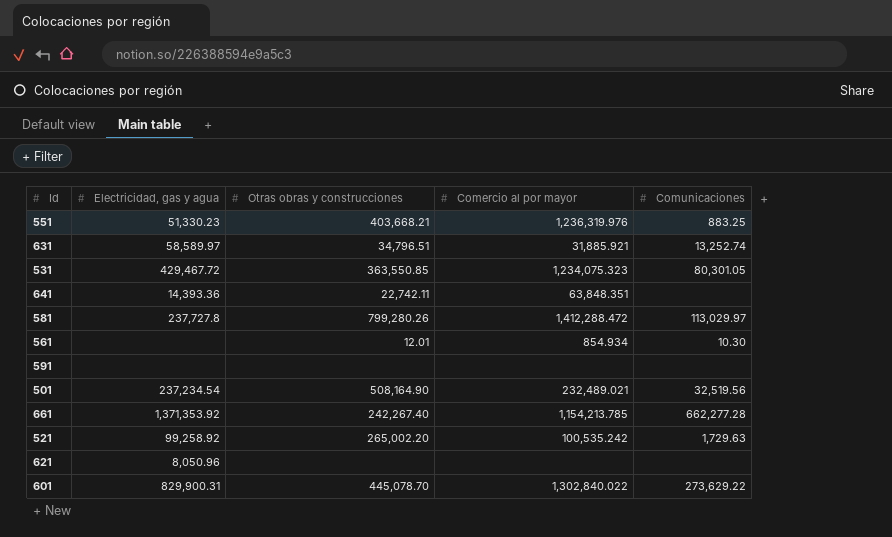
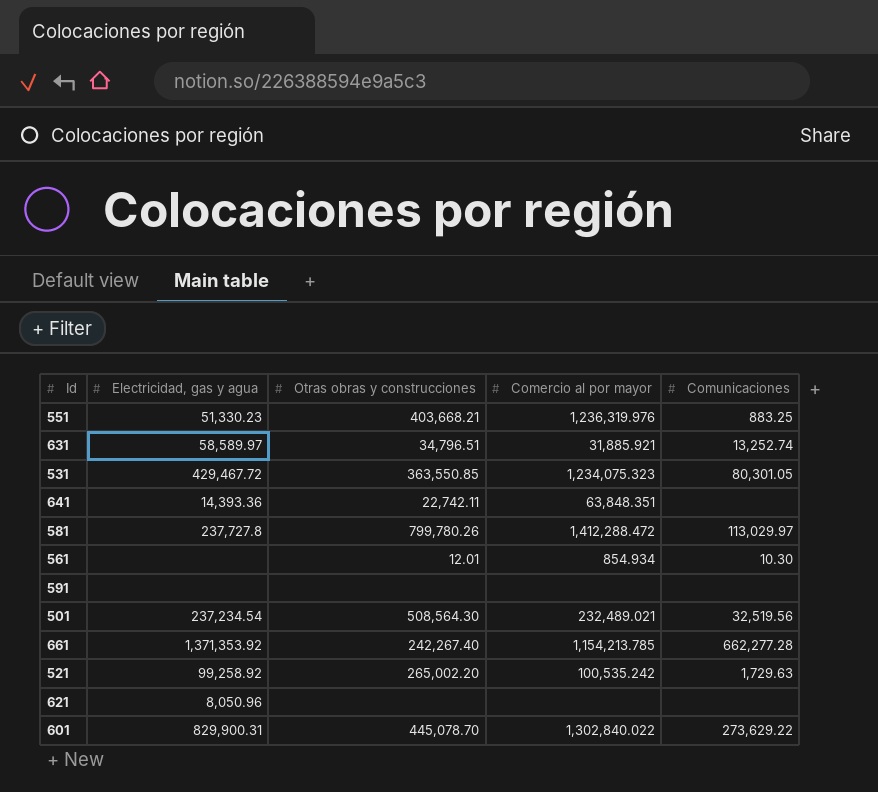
581 | Otras obras y construcciones: 799,280.26 -> 799,780.26
501 | Otras obras y construcciones: 508,164.90 -> 508,564.30

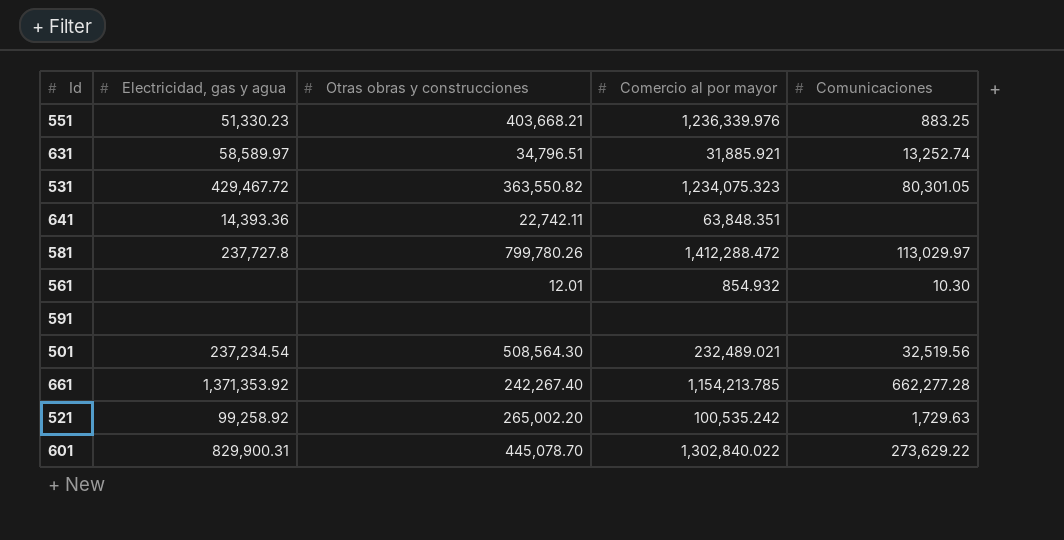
row 621: 8,050.96 | none | none | none -> none
551 | Comercio al por mayor: 1,236,319.976 -> 1,236,339.976
531 | Otras obras y construcciones: 363,550.85 -> 363,550.82
561 | Comercio al por mayor: 854.934 -> 854.932

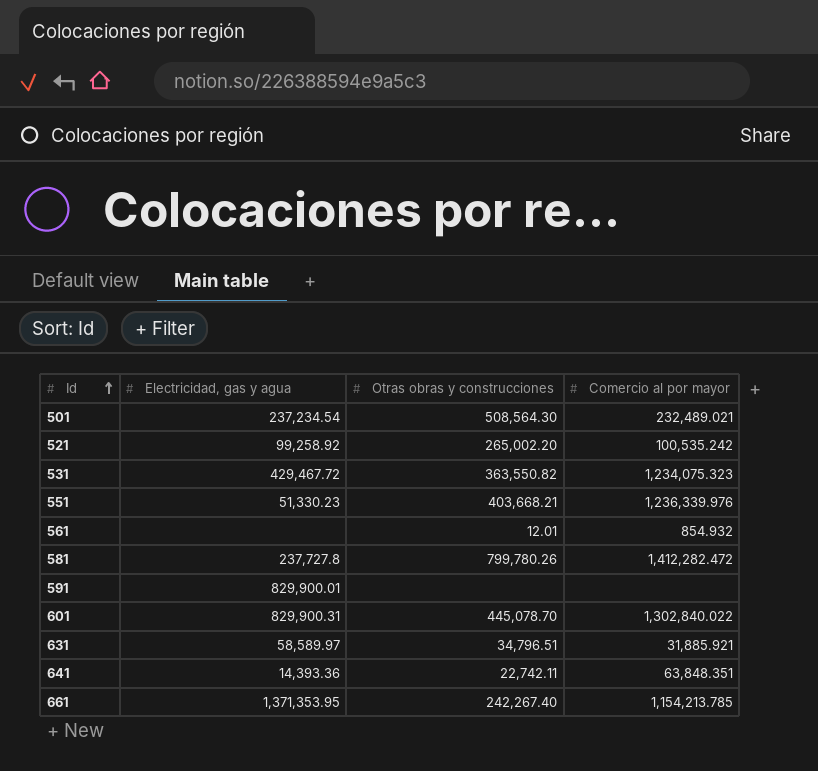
row order: none -> Id ascending
column Comunicaciones | position: 5 -> none
581 | Comercio al por mayor: 1,412,288.472 -> 1,412,282.472
591 | Electricidad, gas y agua: none -> 829,900.01
661 | Electricidad, gas y agua: 1,371,353.92 -> 1,371,353.95

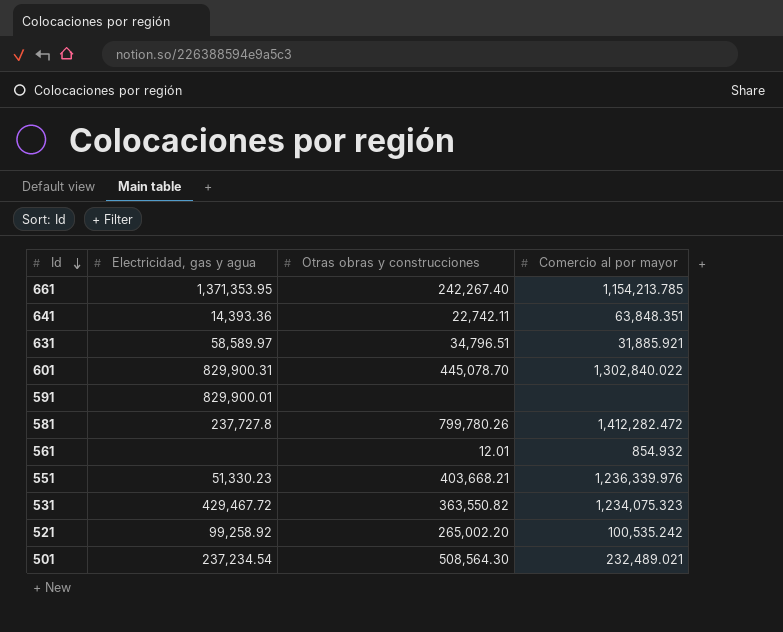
row order: Id ascending -> Id descending

